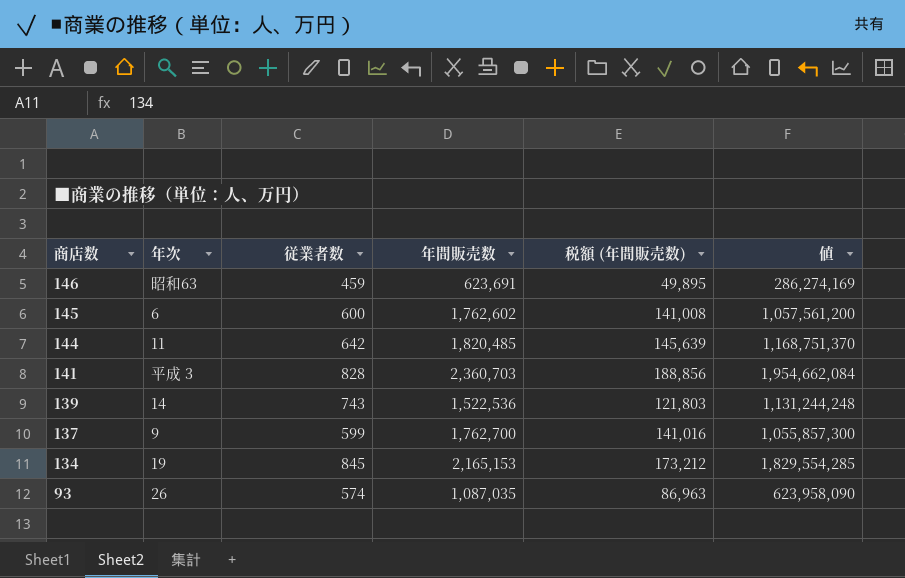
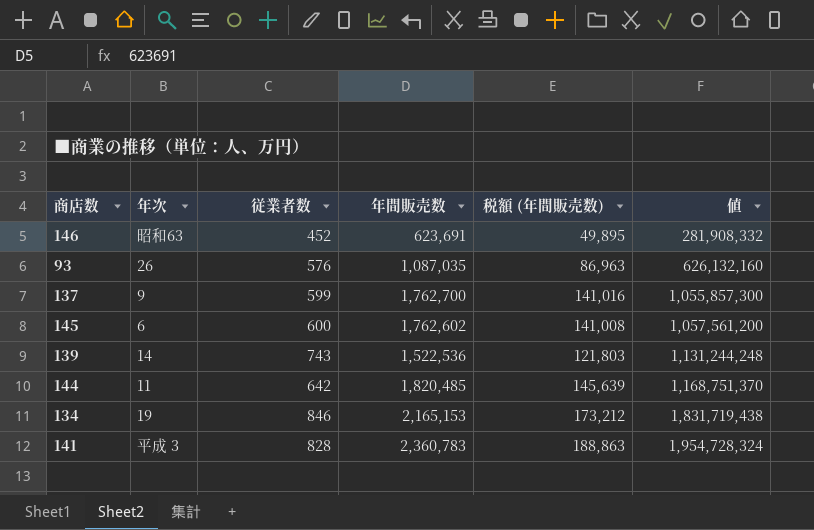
row order: 商店数 descending -> 値 ascending
146 | 従業者数: 459 -> 452
146 | 値: 286,274,169 -> 281,908,332
93 | 従業者数: 574 -> 576
93 | 値: 623,958,090 -> 626,132,160
134 | 従業者数: 845 -> 846
134 | 値: 1,829,554,285 -> 1,831,719,438
141 | 年間販売数: 2,360,703 -> 2,360,783
141 | 税額 (年間販売数): 188,856 -> 188,863
141 | 値: 1,954,662,084 -> 1,954,728,324

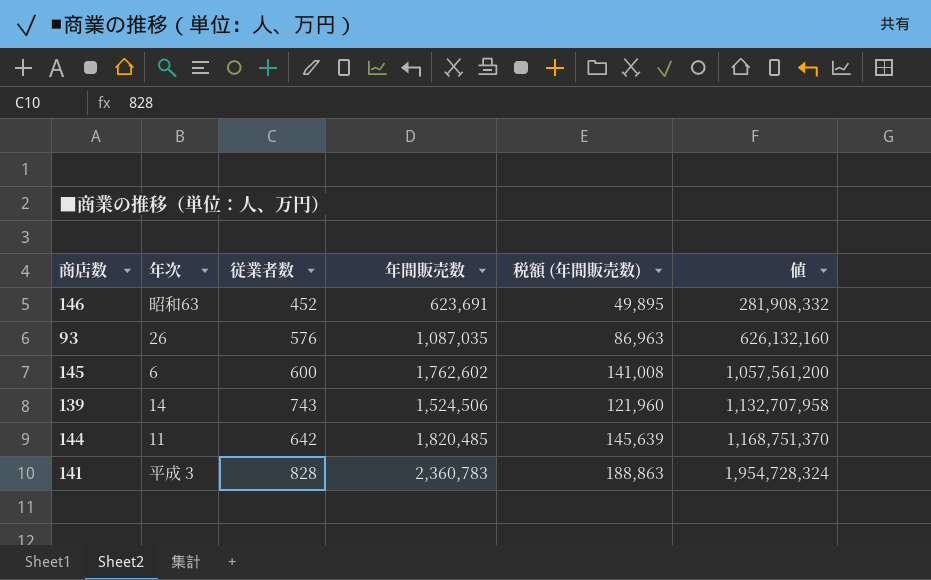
row 137: 9 | 599 | 1,762,700 | 141,016 | 1,055,857,300 -> none
row 134: 19 | 846 | 2,165,153 | 173,212 | 1,831,719,438 -> none
139 | 年間販売数: 1,522,536 -> 1,524,506
139 | 税額 (年間販売数): 121,803 -> 121,960
139 | 値: 1,131,244,248 -> 1,132,707,958

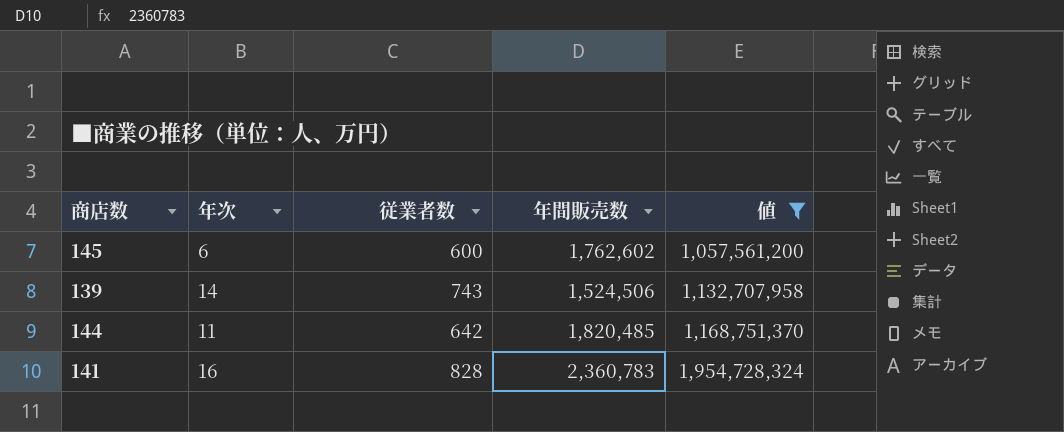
filter: none -> 値 >= 1,057,561,200
column 税額 (年間販売数) | formula: [年間販売数] * 0.08 -> none
141 | 年次: 平成 3 -> 16

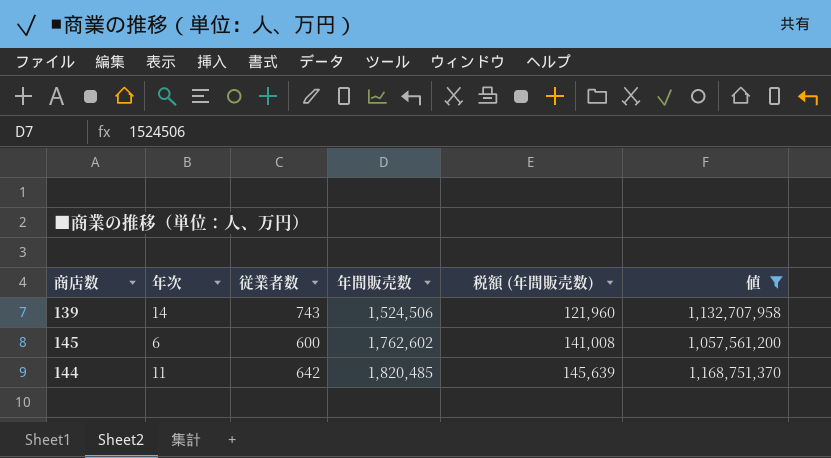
row order: 値 ascending -> 年間販売数 ascending
column 税額 (年間販売数) | formula: none -> [年間販売数] * 0.08
row 141: 16 | 828 | 2,360,783 | 1,954,728,324 -> none

